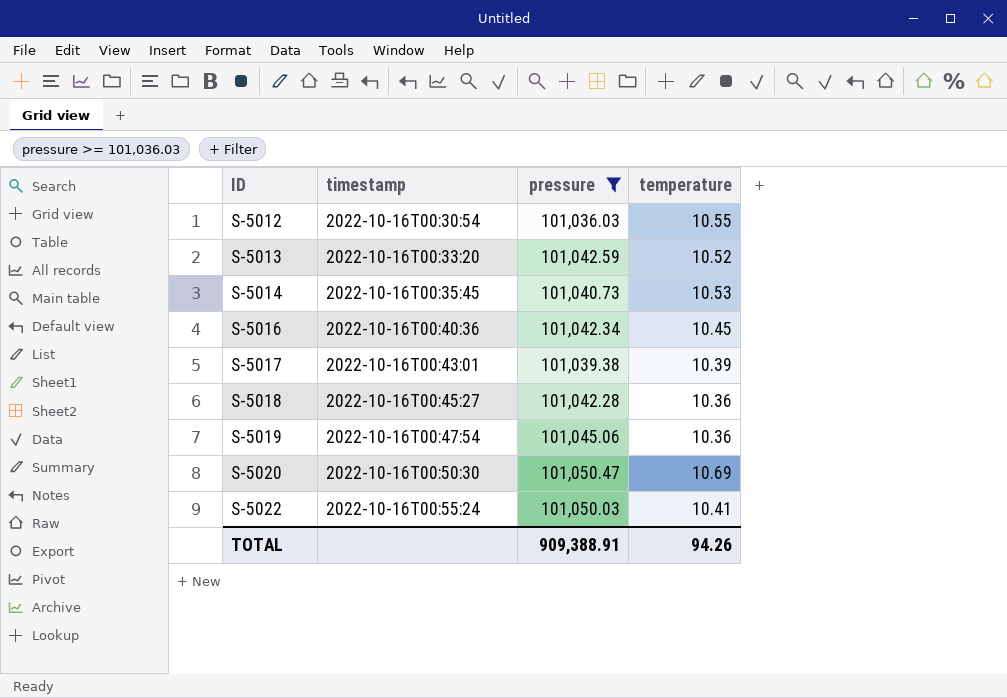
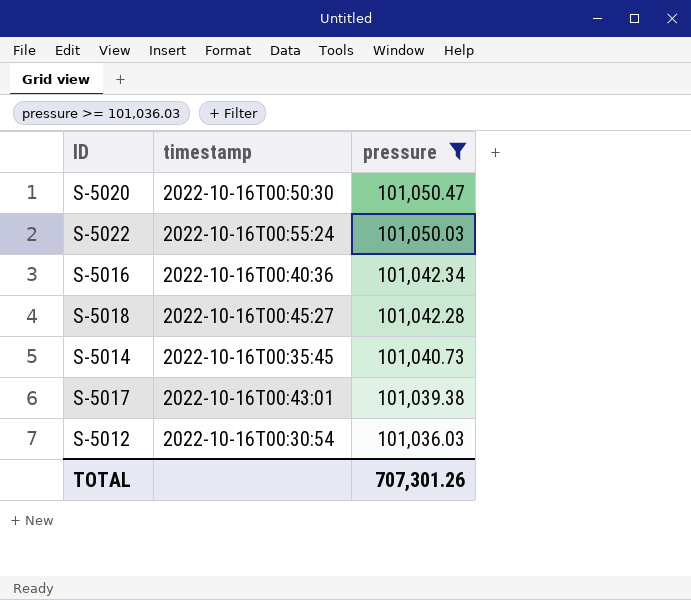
row order: ID ascending -> pressure descending
column temperature | position: 4 -> none
row S-5013: 2022-10-16T00:33:20 | 101,042.59 | 10.52 -> none
row S-5019: 2022-10-16T00:47:54 | 101,045.06 | 10.36 -> none
TOTAL | pressure: 909,388.91 -> 707,301.26

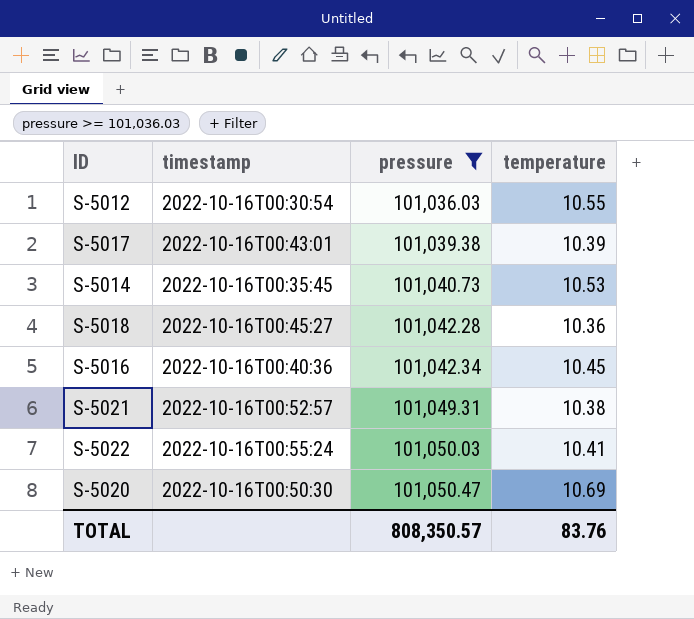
row order: pressure descending -> pressure ascending
column temperature | position: none -> 4
row S-5021: none -> 2022-10-16T00:52:57 | 101,049.31 | 10.38
TOTAL | pressure: 707,301.26 -> 808,350.57

